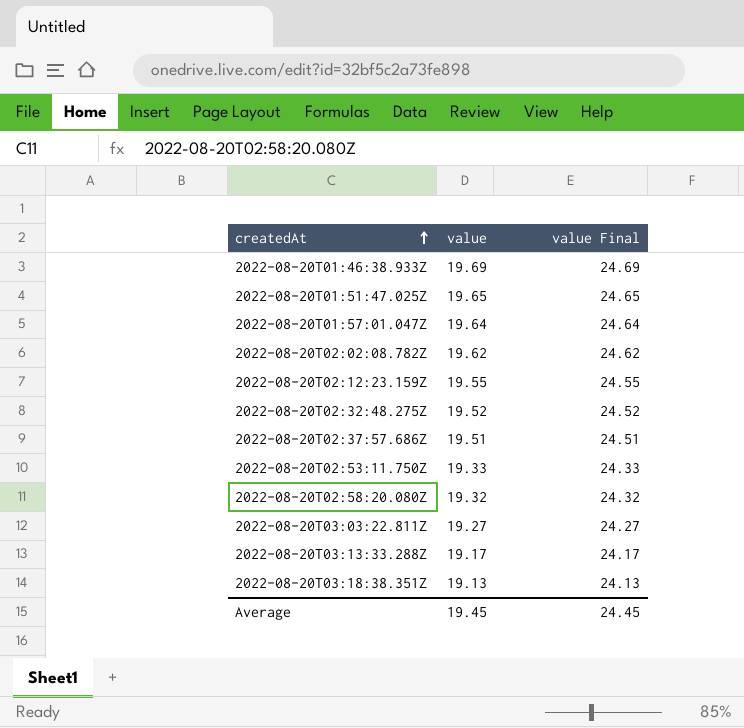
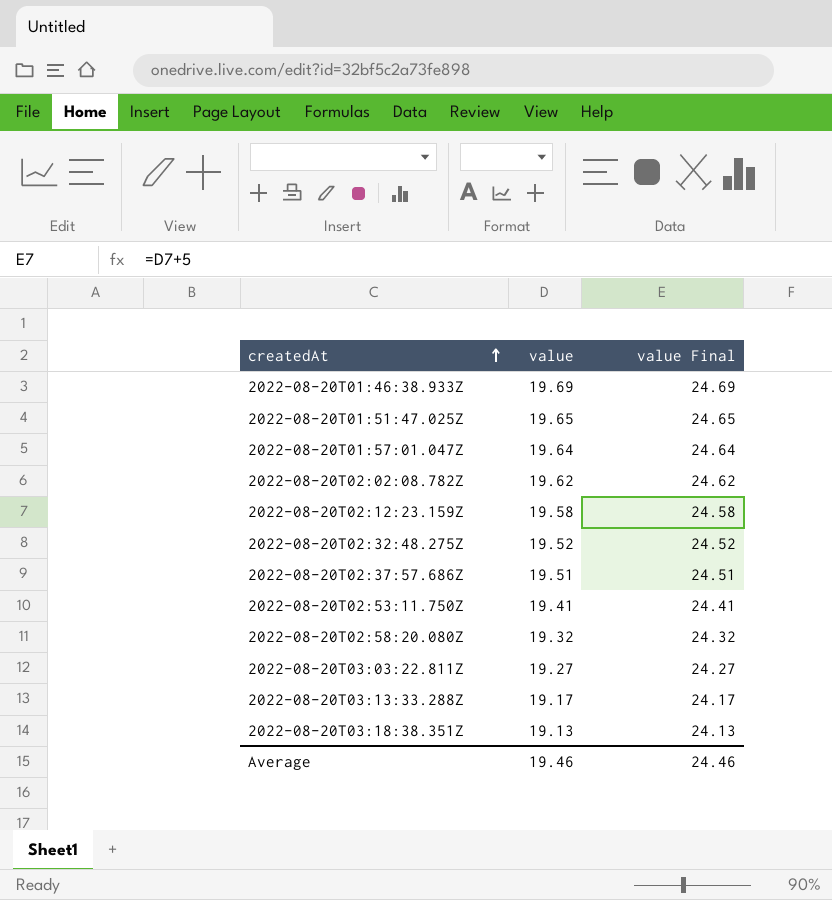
2022-08-20T02:12:23.159Z | value: 19.55 -> 19.58
2022-08-20T02:12:23.159Z | value Final: 24.55 -> 24.58
2022-08-20T02:53:11.750Z | value: 19.33 -> 19.41
2022-08-20T02:53:11.750Z | value Final: 24.33 -> 24.41
Average | value: 19.45 -> 19.46
Average | value Final: 24.45 -> 24.46

